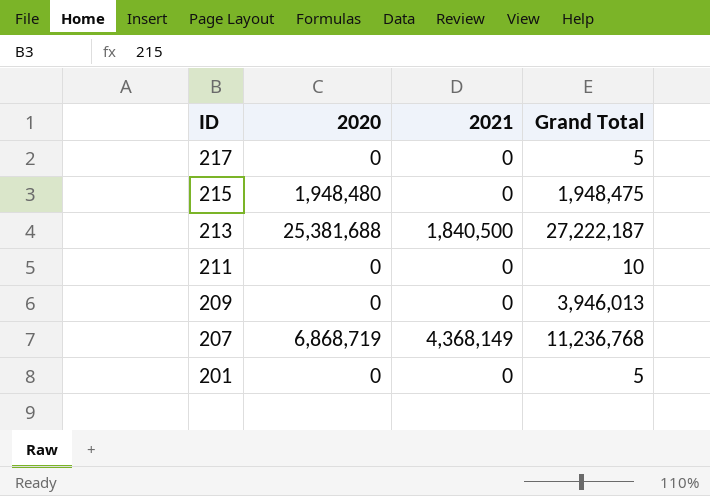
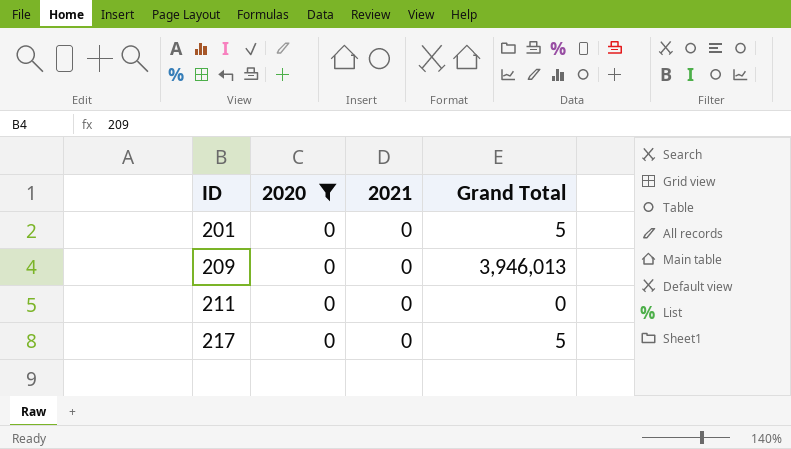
filter: none -> 2020 = 0
row order: ID descending -> ID ascending
211 | Grand Total: 10 -> 0

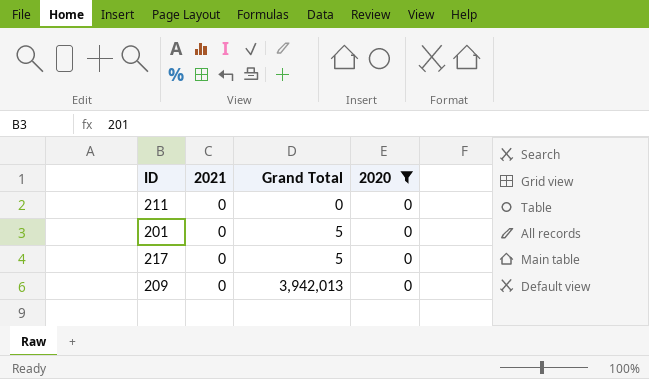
row order: ID ascending -> Grand Total ascending
column 2020 | position: 2 -> 4
209 | Grand Total: 3,946,013 -> 3,942,013

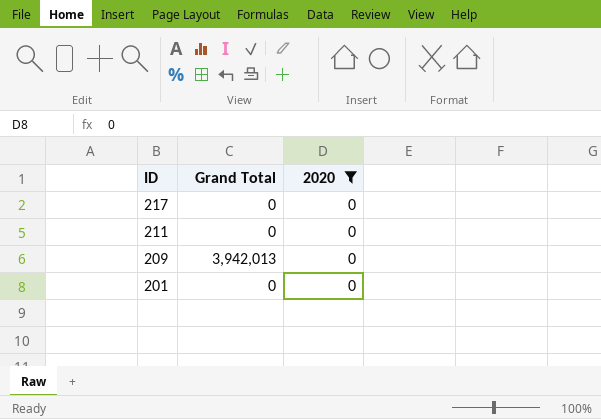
row order: Grand Total ascending -> ID descending
column 2021 | position: 2 -> none
217 | Grand Total: 5 -> 0
201 | Grand Total: 5 -> 0

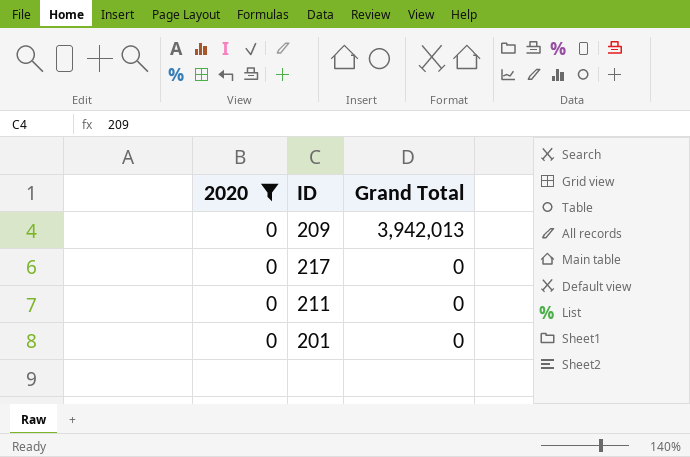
row order: ID descending -> Grand Total descending
column 2020 | position: 3 -> 1

